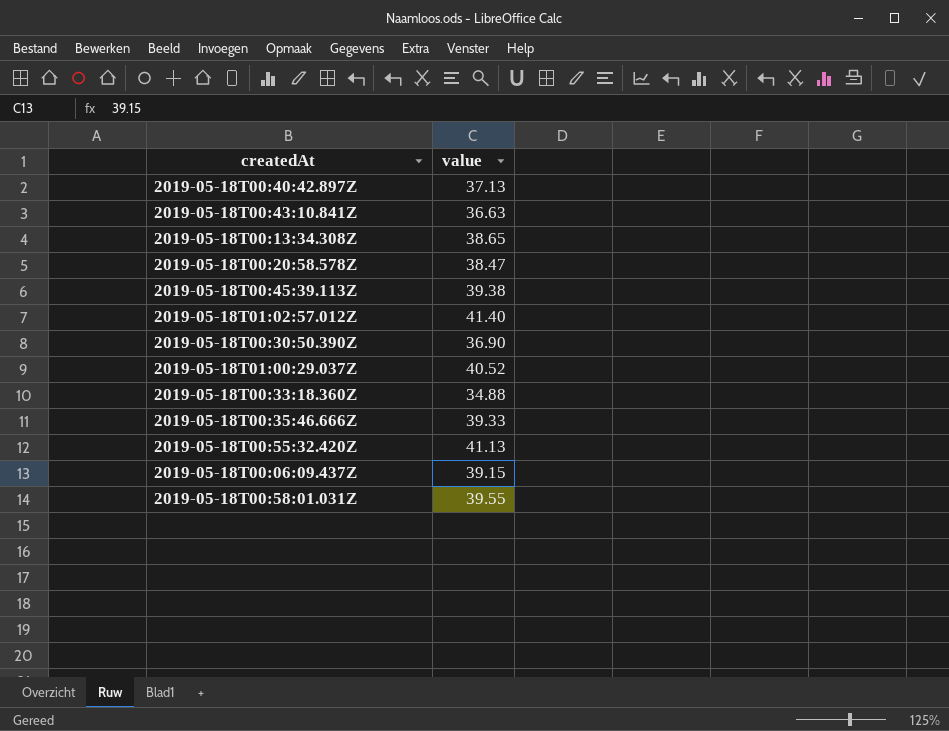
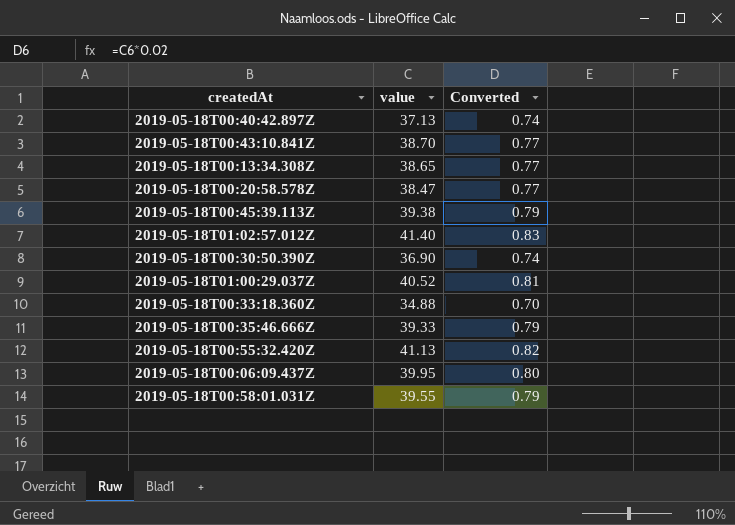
column Converted | formula: none -> [value] * 0.02
2019-05-18T00:43:10.841Z | value: 36.63 -> 38.70
2019-05-18T00:06:09.437Z | value: 39.15 -> 39.95

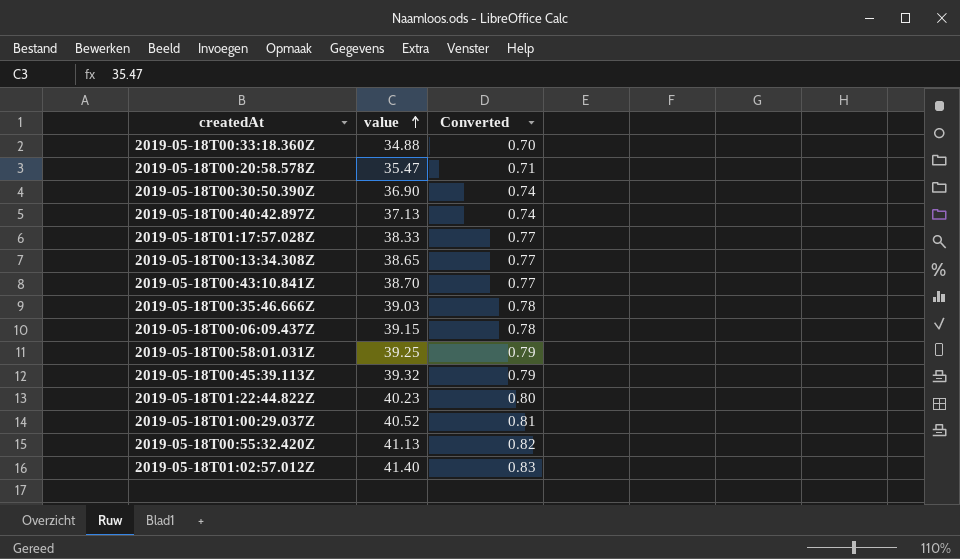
row order: none -> value ascending
2019-05-18T00:20:58.578Z | value: 38.47 -> 35.47
2019-05-18T00:20:58.578Z | Converted: 0.77 -> 0.71
row 2019-05-18T01:17:57.028Z: none -> 38.33 | 0.77
2019-05-18T00:35:46.666Z | value: 39.33 -> 39.03
2019-05-18T00:35:46.666Z | Converted: 0.79 -> 0.78
2019-05-18T00:06:09.437Z | value: 39.95 -> 39.15
2019-05-18T00:06:09.437Z | Converted: 0.80 -> 0.78
2019-05-18T00:58:01.031Z | value: 39.55 -> 39.25
2019-05-18T00:45:39.113Z | value: 39.38 -> 39.32
row 2019-05-18T01:22:44.822Z: none -> 40.23 | 0.80

